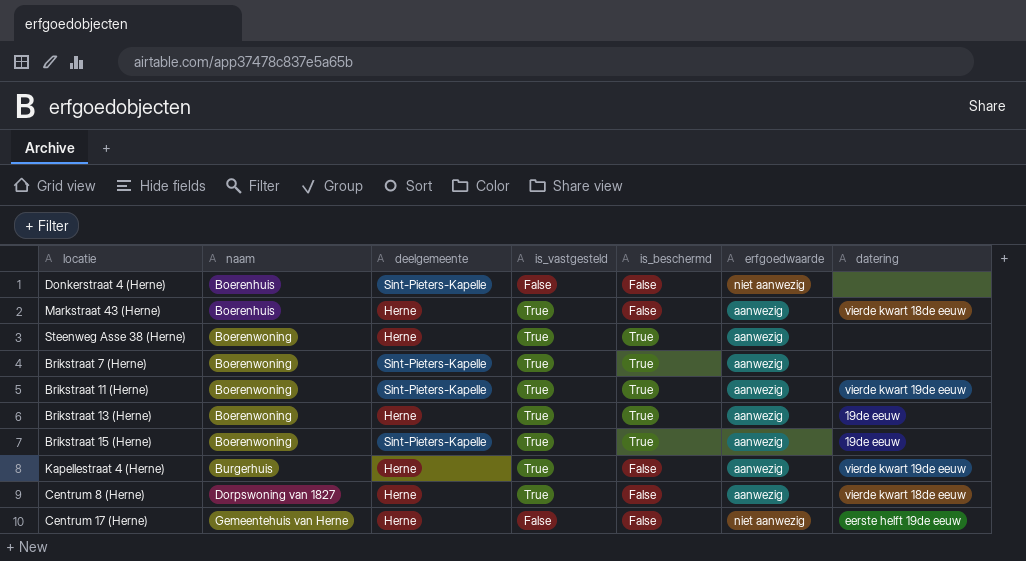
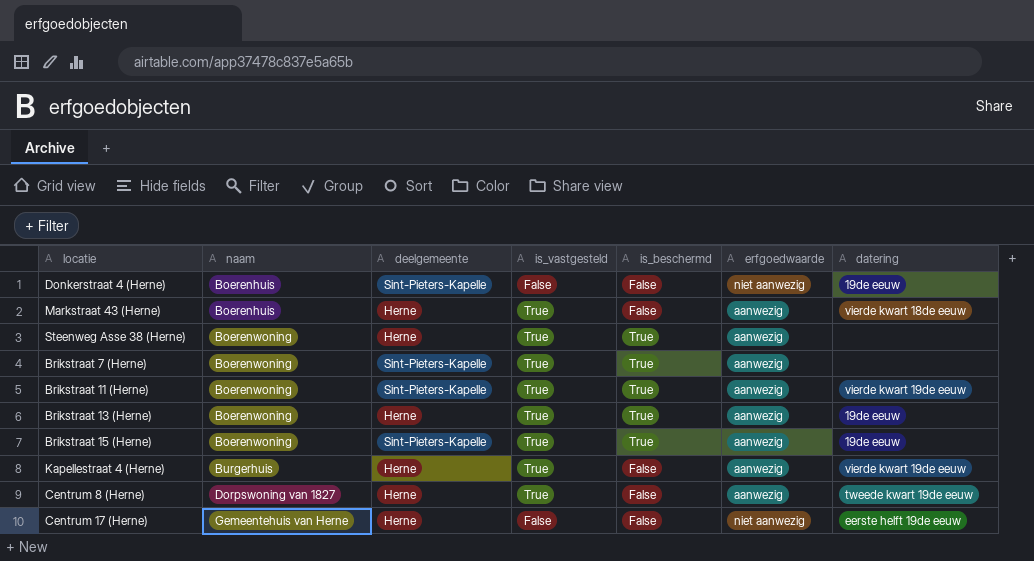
Donkerstraat 4 (Herne) | datering: none -> 19de eeuw
Centrum 8 (Herne) | datering: vierde kwart 18de eeuw -> tweede kwart 19de eeuw

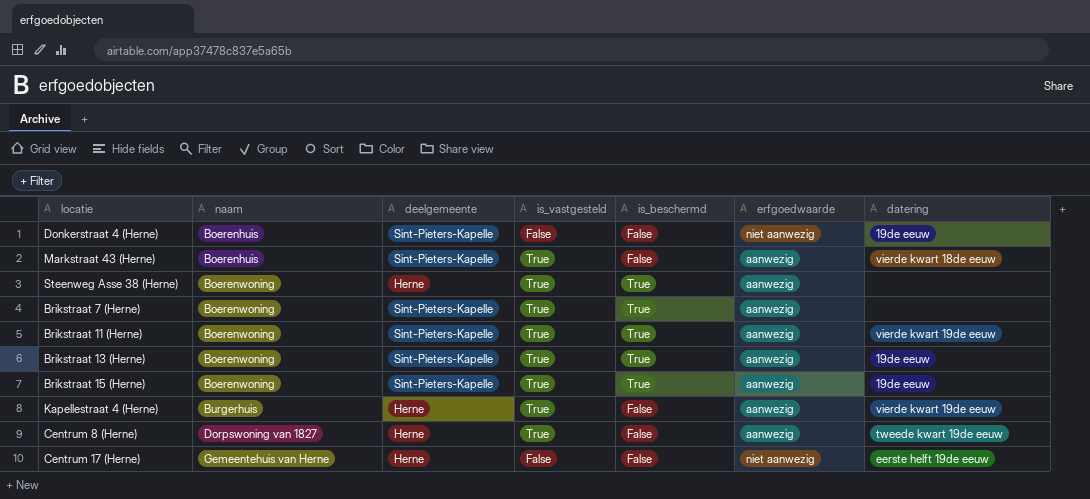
Markstraat 43 (Herne) | deelgemeente: Herne -> Sint-Pieters-Kapelle
Brikstraat 13 (Herne) | deelgemeente: Herne -> Sint-Pieters-Kapelle

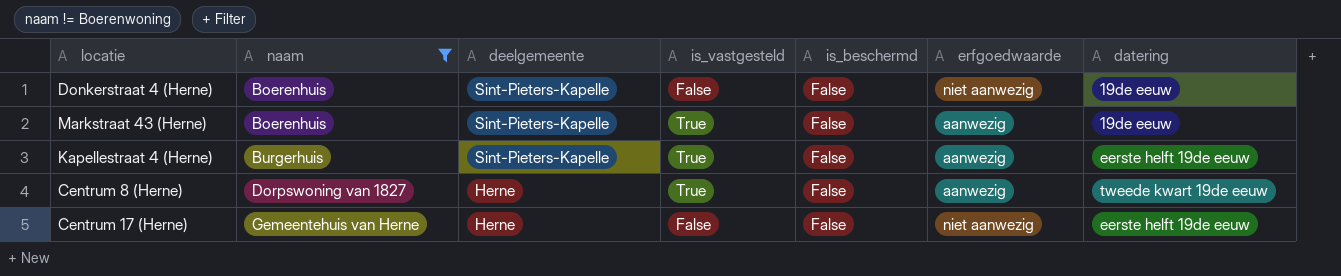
filter: none -> naam != Boerenwoning
Markstraat 43 (Herne) | datering: vierde kwart 18de eeuw -> 19de eeuw
Kapellestraat 4 (Herne) | deelgemeente: Herne -> Sint-Pieters-Kapelle
Kapellestraat 4 (Herne) | datering: vierde kwart 19de eeuw -> eerste helft 19de eeuw

